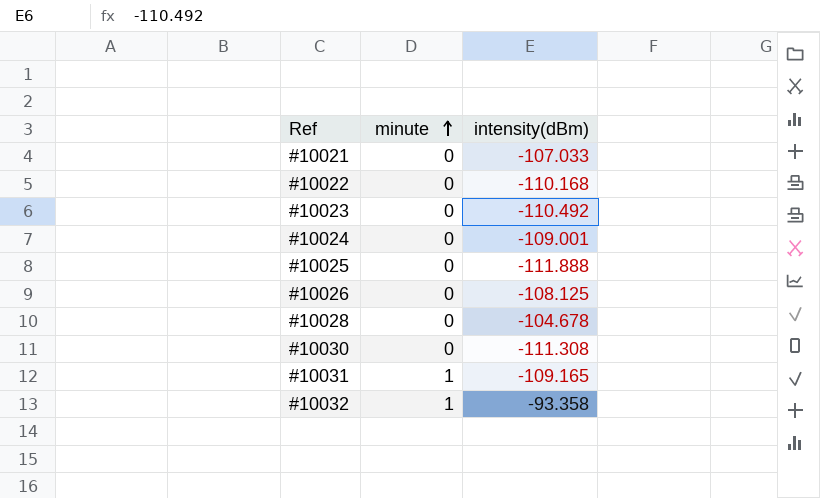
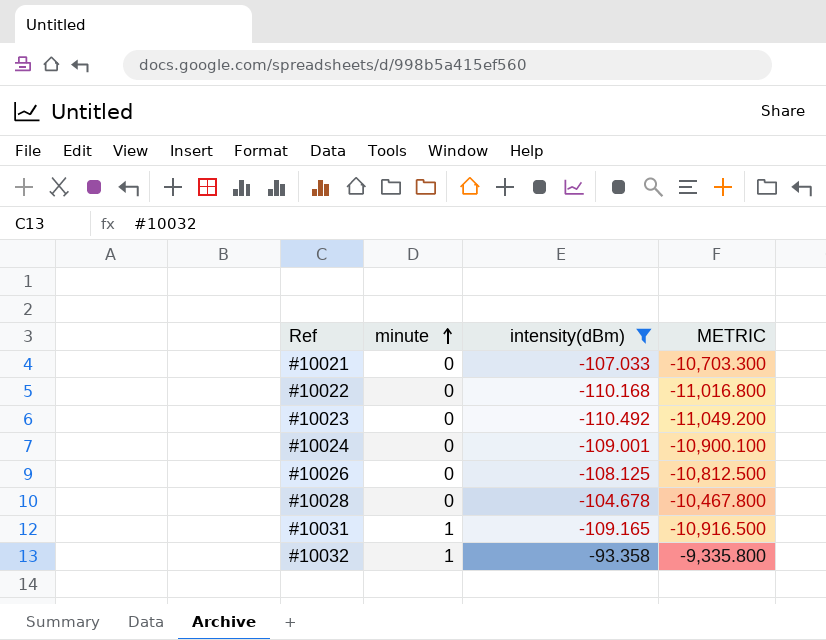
filter: none -> intensity(dBm) >= -110.492
column METRIC | formula: none -> [intensity(dBm)] * 100

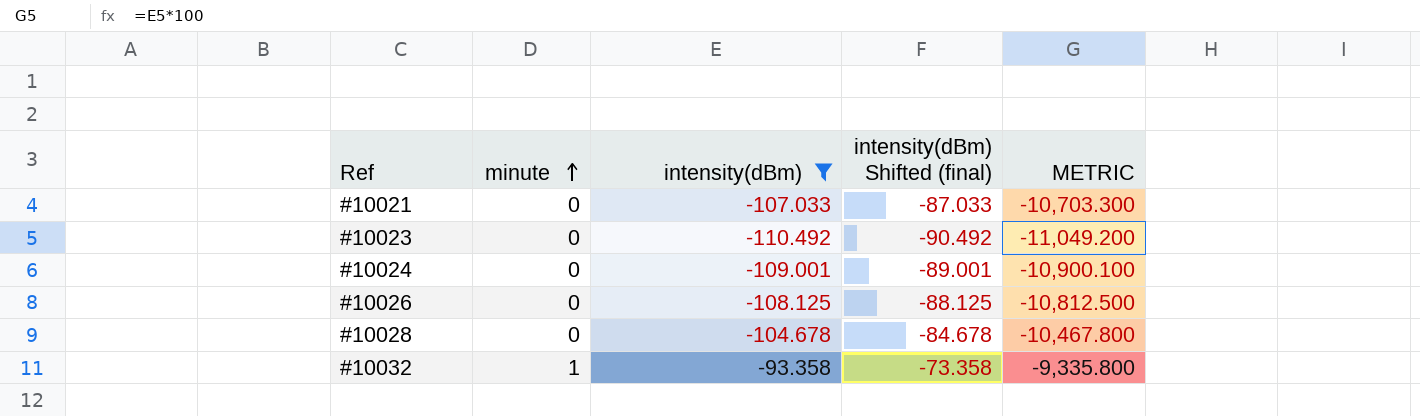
column intensity(dBm) Shifted (final) | formula: none -> [intensity(dBm)] + 20
row #10022: 0 | -110.168 | -11,016.800 -> none
row #10031: 1 | -109.165 | -10,916.500 -> none

